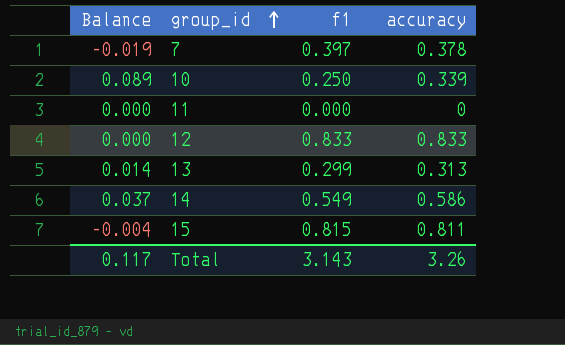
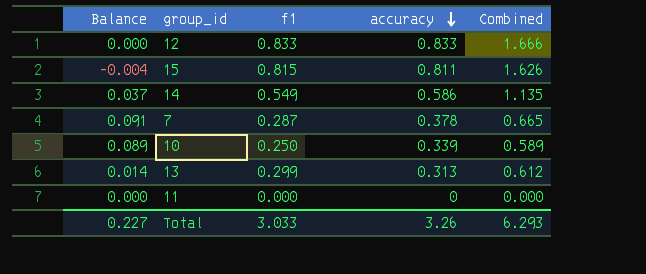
row order: group_id ascending -> accuracy descending
column Combined | formula: none -> [f1] + [accuracy]
7 | Balance: -0.019 -> 0.091
7 | f1: 0.397 -> 0.287
Total | Balance: 0.117 -> 0.227
Total | f1: 3.143 -> 3.033

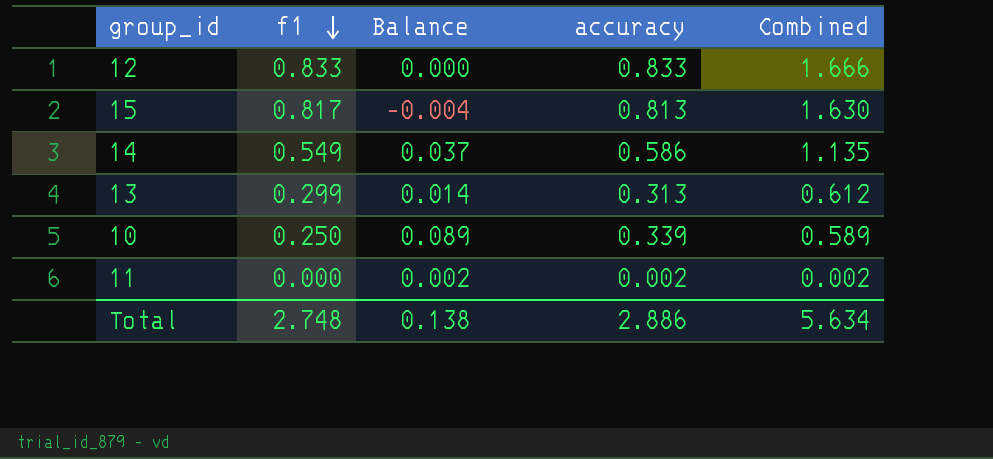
row order: accuracy descending -> f1 descending
column Balance | position: 1 -> 3
row 7: 0.091 | 0.287 | 0.378 | 0.665 -> none
15 | f1: 0.815 -> 0.817
15 | accuracy: 0.811 -> 0.813
15 | Combined: 1.626 -> 1.630
11 | Balance: 0.000 -> 0.002
11 | accuracy: 0 -> 0.002
11 | Combined: 0.000 -> 0.002
Total | f1: 3.033 -> 2.748
Total | Balance: 0.227 -> 0.138
Total | accuracy: 3.26 -> 2.886
Total | Combined: 6.293 -> 5.634

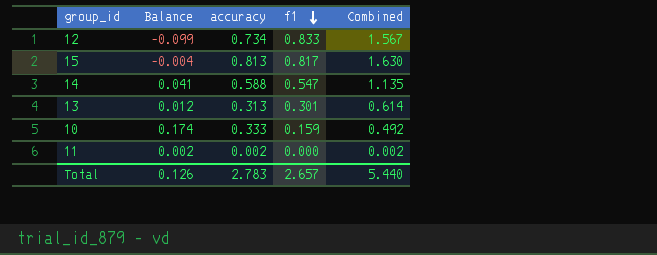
column f1 | position: 2 -> 4
12 | Balance: 0.000 -> -0.099
12 | accuracy: 0.833 -> 0.734
12 | Combined: 1.666 -> 1.567
14 | Balance: 0.037 -> 0.041
14 | accuracy: 0.586 -> 0.588
14 | f1: 0.549 -> 0.547
13 | Balance: 0.014 -> 0.012
13 | f1: 0.299 -> 0.301
13 | Combined: 0.612 -> 0.614
10 | Balance: 0.089 -> 0.174
10 | accuracy: 0.339 -> 0.333
10 | f1: 0.250 -> 0.159
10 | Combined: 0.589 -> 0.492
Total | Balance: 0.138 -> 0.126
Total | accuracy: 2.886 -> 2.783
Total | f1: 2.748 -> 2.657
Total | Combined: 5.634 -> 5.440

